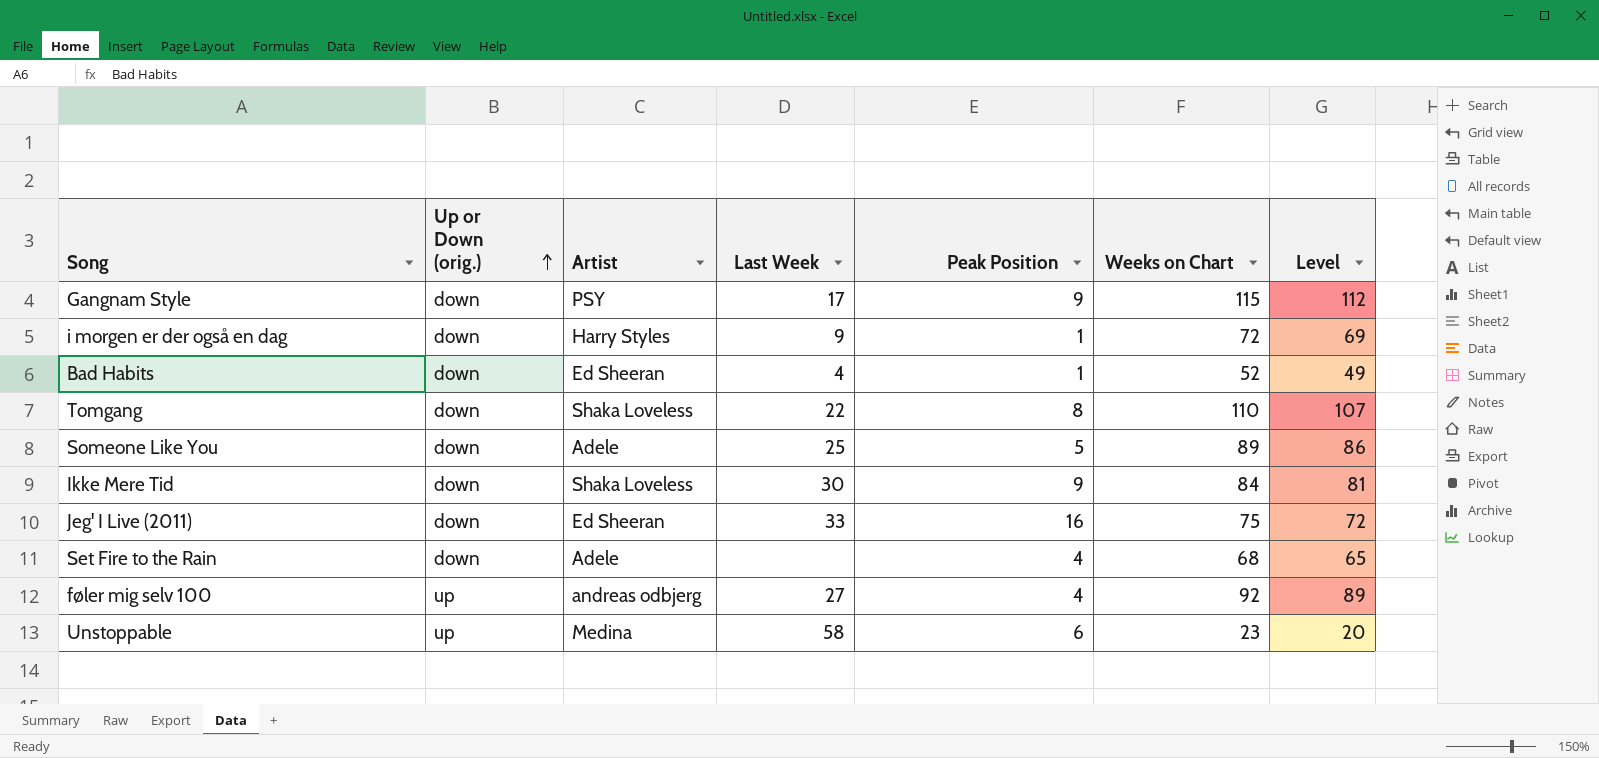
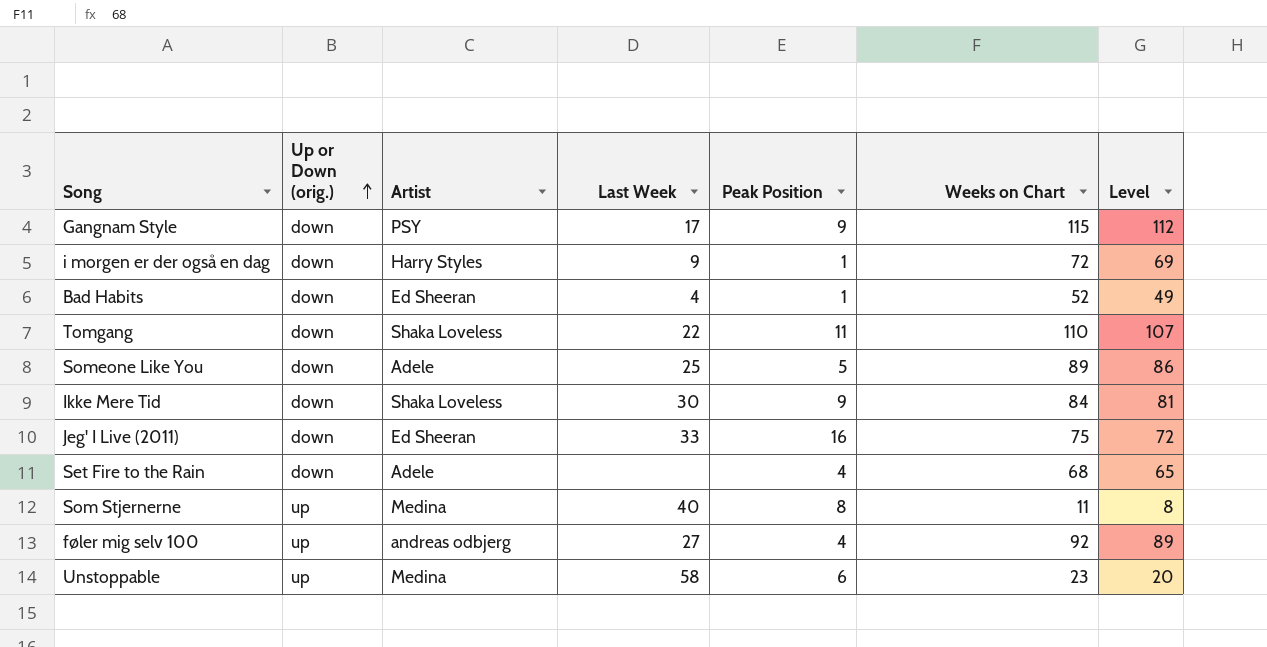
Tomgang | Peak Position: 8 -> 11
row Som Stjernerne: none -> up | Medina | 40 | 8 | 11 | 8

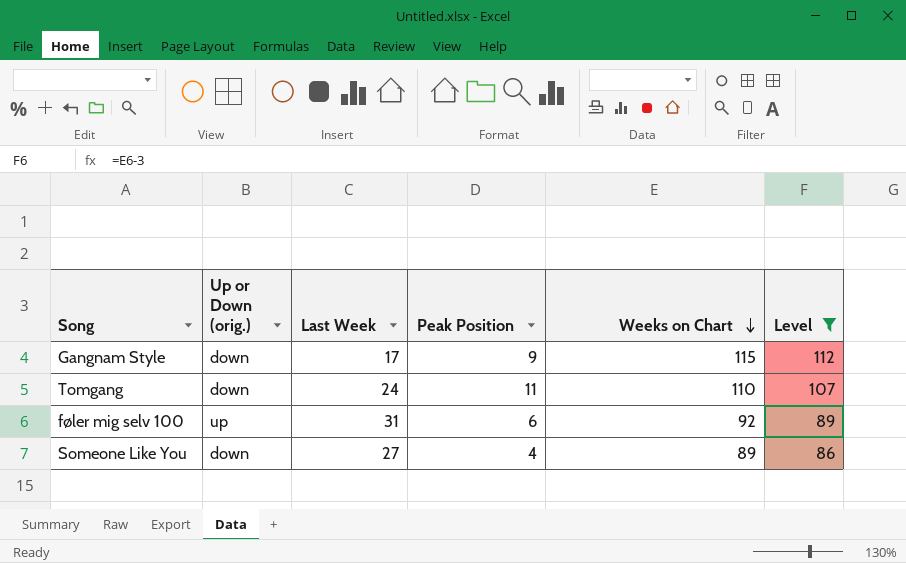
filter: none -> Level >= 86
row order: Up or Down (orig.) ascending -> Weeks on Chart descending
column Artist | position: 3 -> none
Tomgang | Last Week: 22 -> 24
føler mig selv 100 | Last Week: 27 -> 31
føler mig selv 100 | Peak Position: 4 -> 6
Someone Like You | Last Week: 25 -> 27
Someone Like You | Peak Position: 5 -> 4

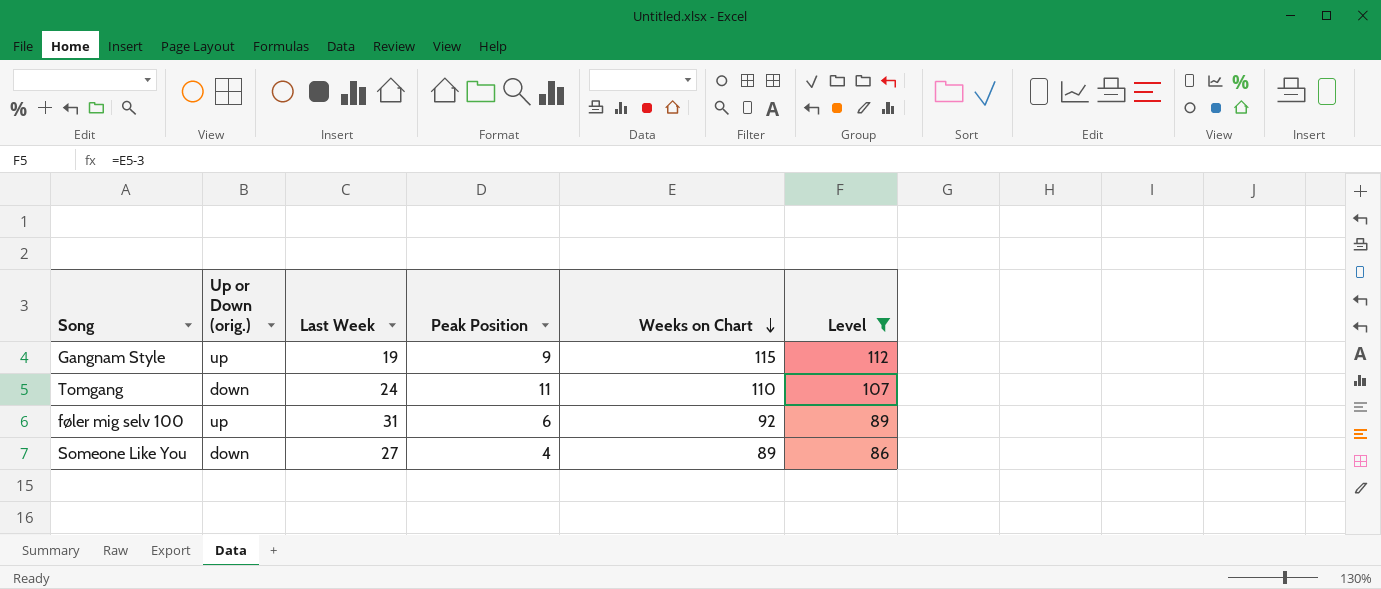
Gangnam Style | Up or Down (orig.): down -> up
Gangnam Style | Last Week: 17 -> 19

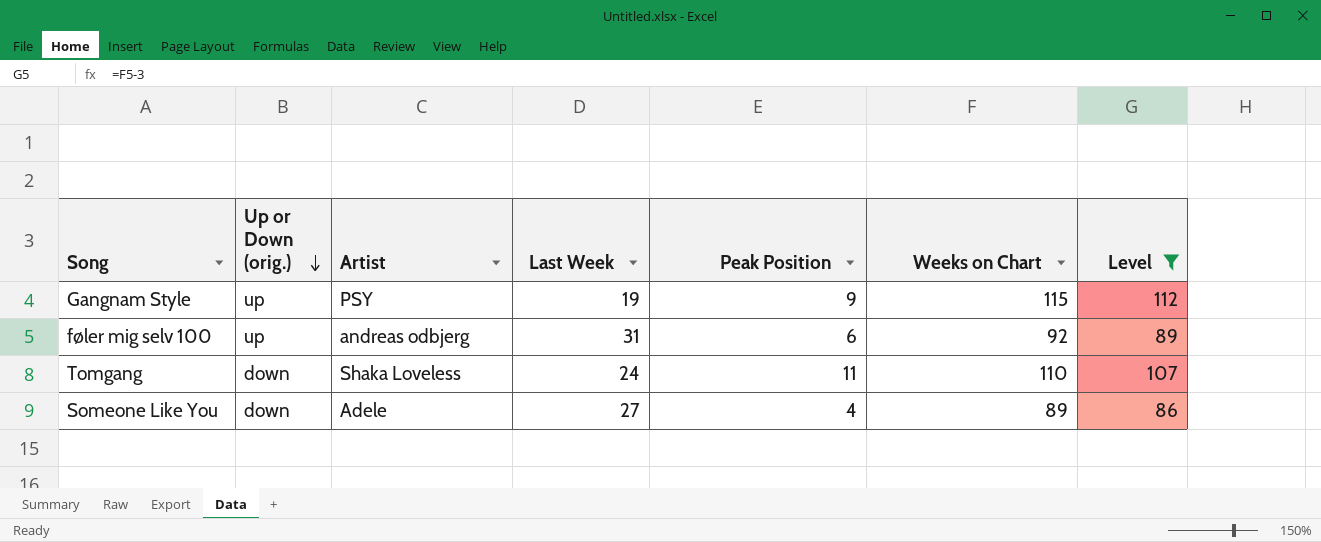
row order: Weeks on Chart descending -> Up or Down (orig.) descending
column Artist | position: none -> 3

